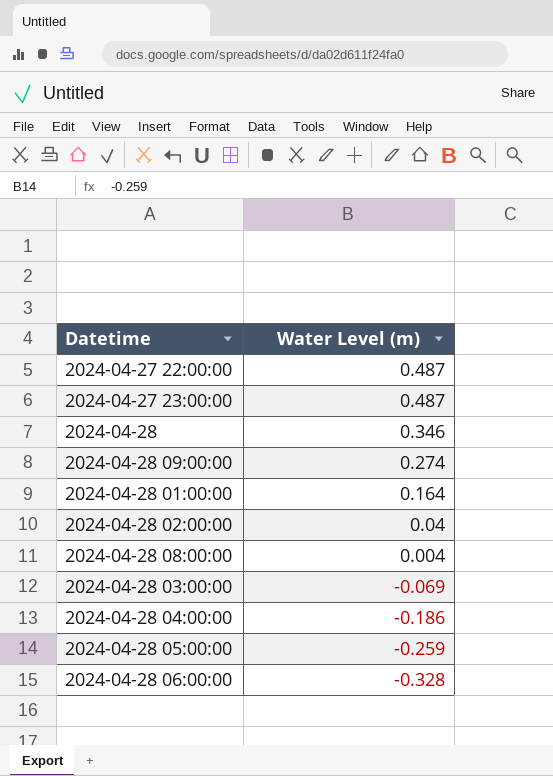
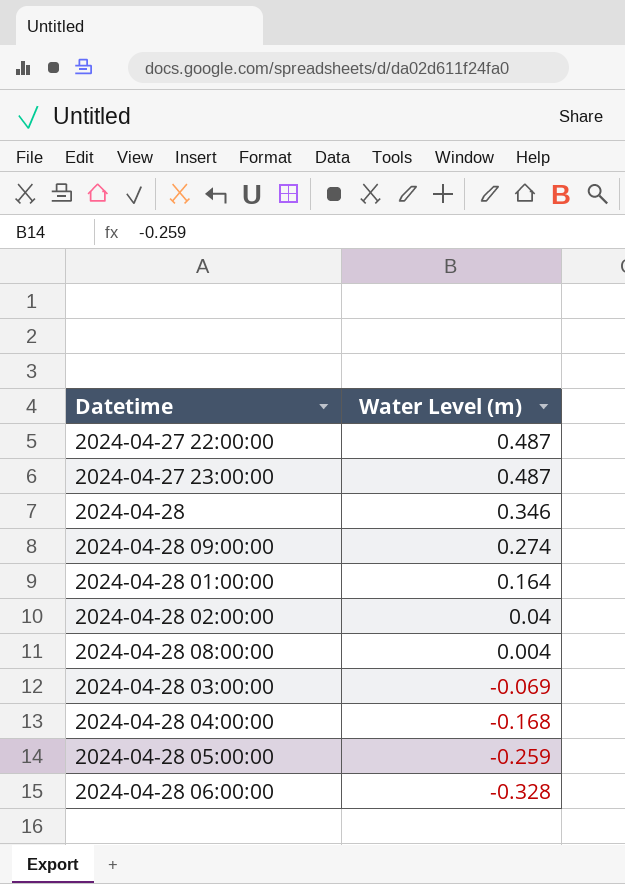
2024-04-28 04:00:00 | Water Level (m): -0.186 -> -0.168

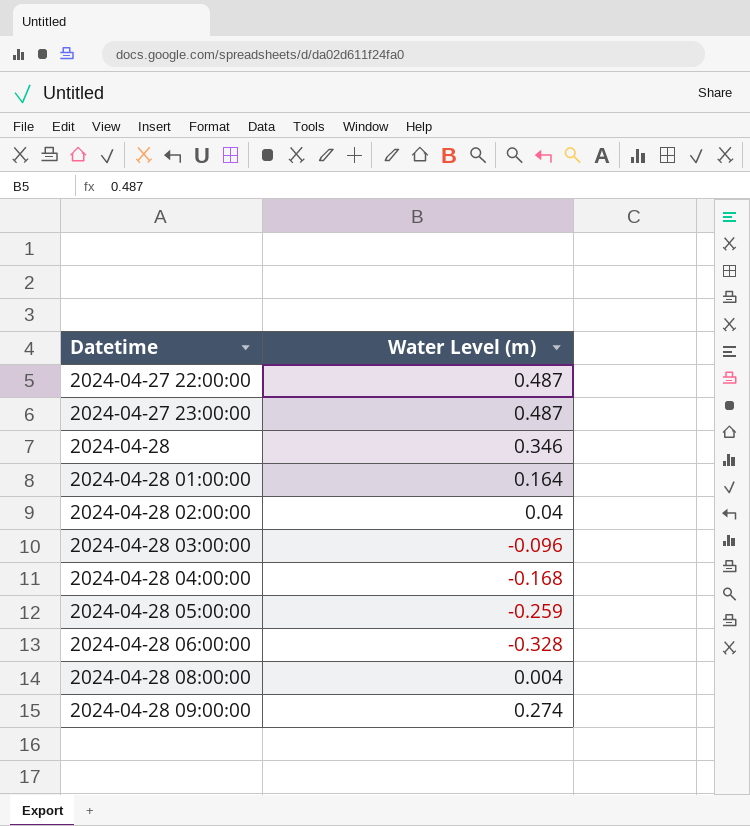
row order: Water Level (m) descending -> Datetime ascending
2024-04-28 03:00:00 | Water Level (m): -0.069 -> -0.096

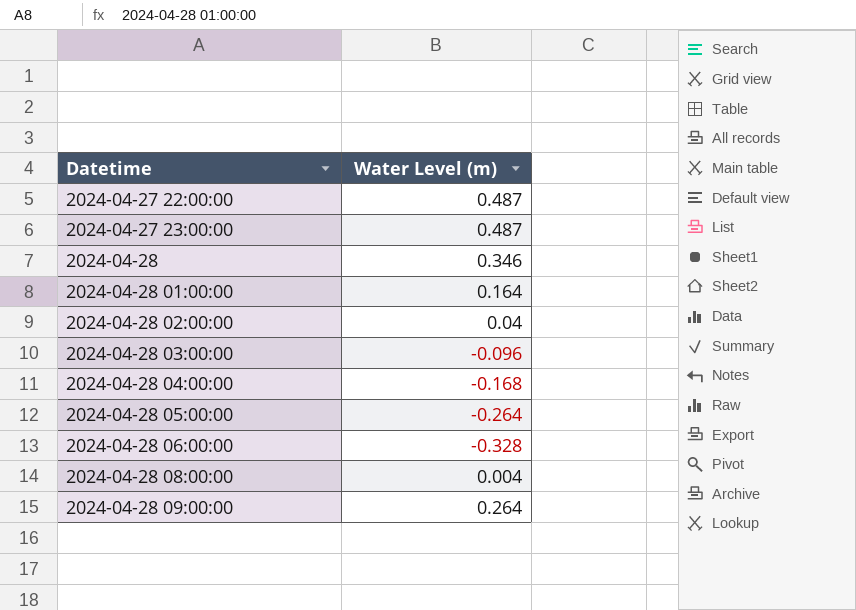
2024-04-28 05:00:00 | Water Level (m): -0.259 -> -0.264
2024-04-28 09:00:00 | Water Level (m): 0.274 -> 0.264

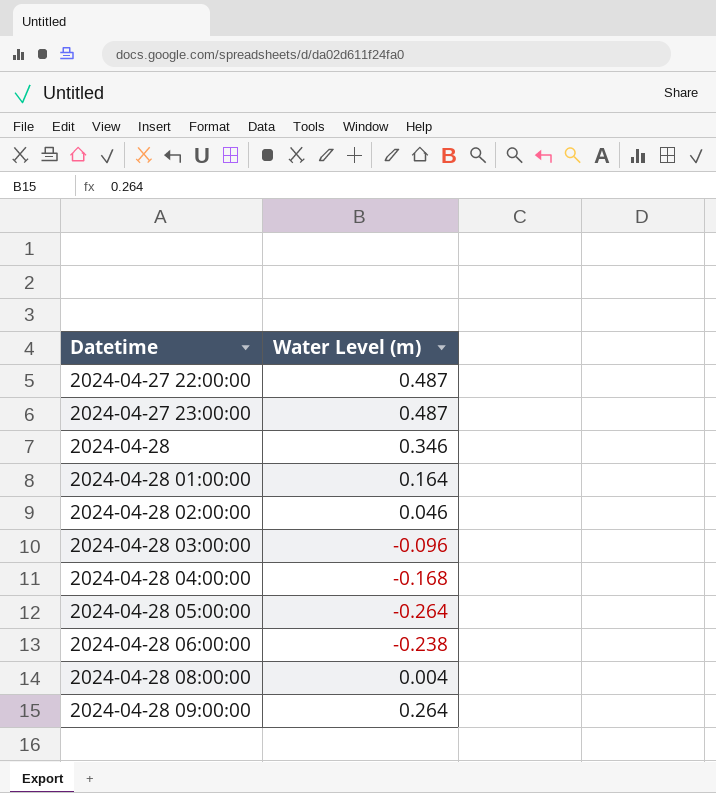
2024-04-28 02:00:00 | Water Level (m): 0.04 -> 0.046
2024-04-28 06:00:00 | Water Level (m): -0.328 -> -0.238

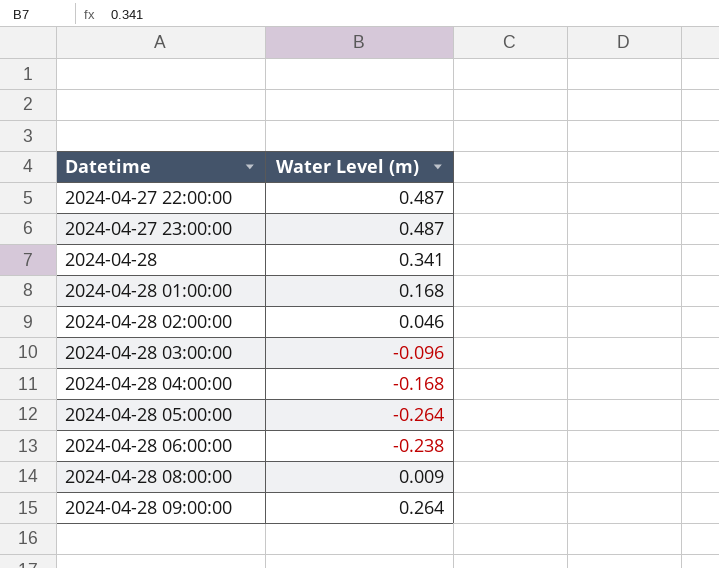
2024-04-28 | Water Level (m): 0.346 -> 0.341
2024-04-28 01:00:00 | Water Level (m): 0.164 -> 0.168
2024-04-28 08:00:00 | Water Level (m): 0.004 -> 0.009

